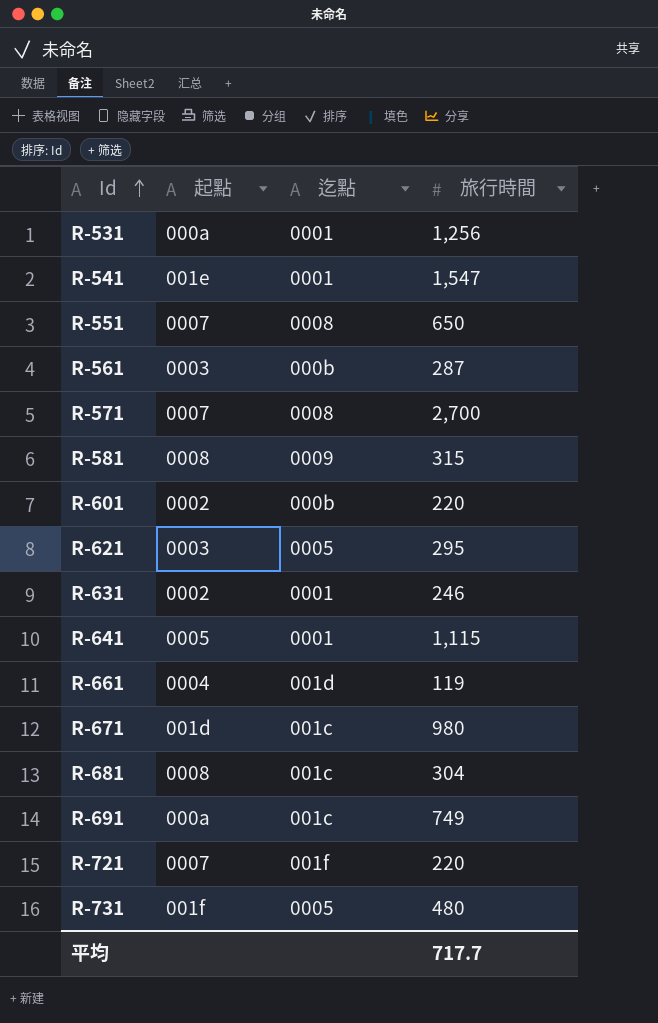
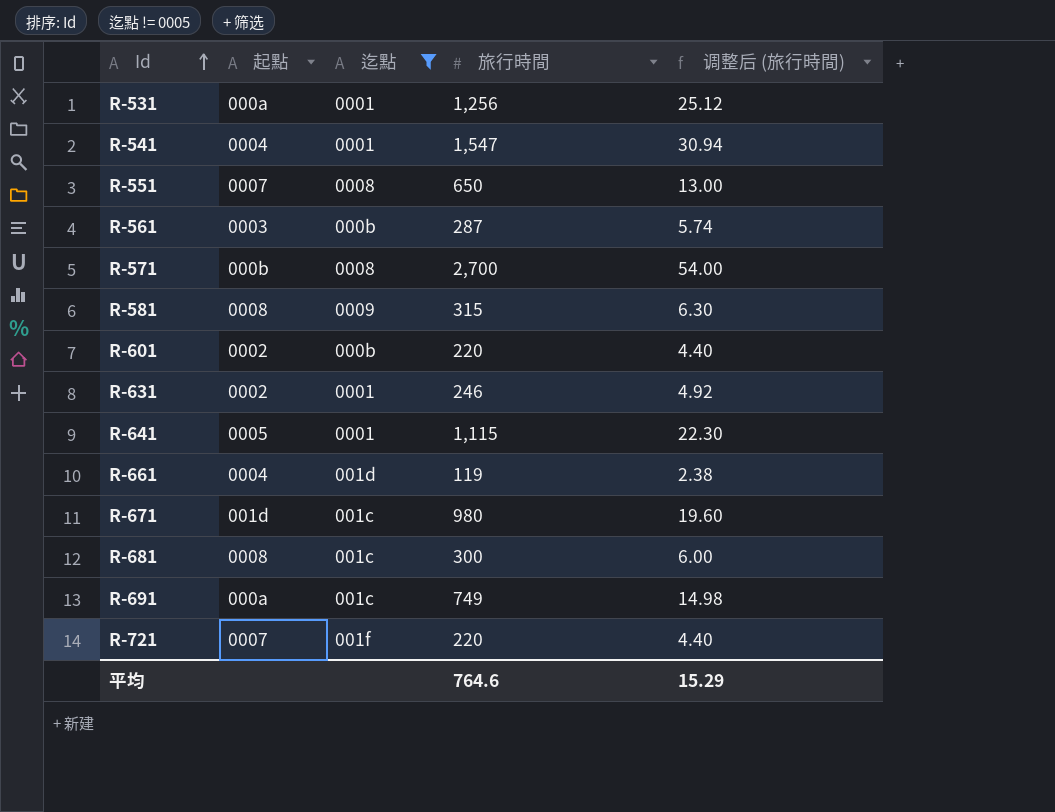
filter: none -> 迄點 != 0005
column 调整后 (旅行時間) | formula: none -> [旅行時間] * 0.02
R-541 | 起點: 001e -> 0004
R-571 | 起點: 0007 -> 000b
R-681 | 旅行時間: 304 -> 300
平均 | 旅行時間: 717.7 -> 764.6

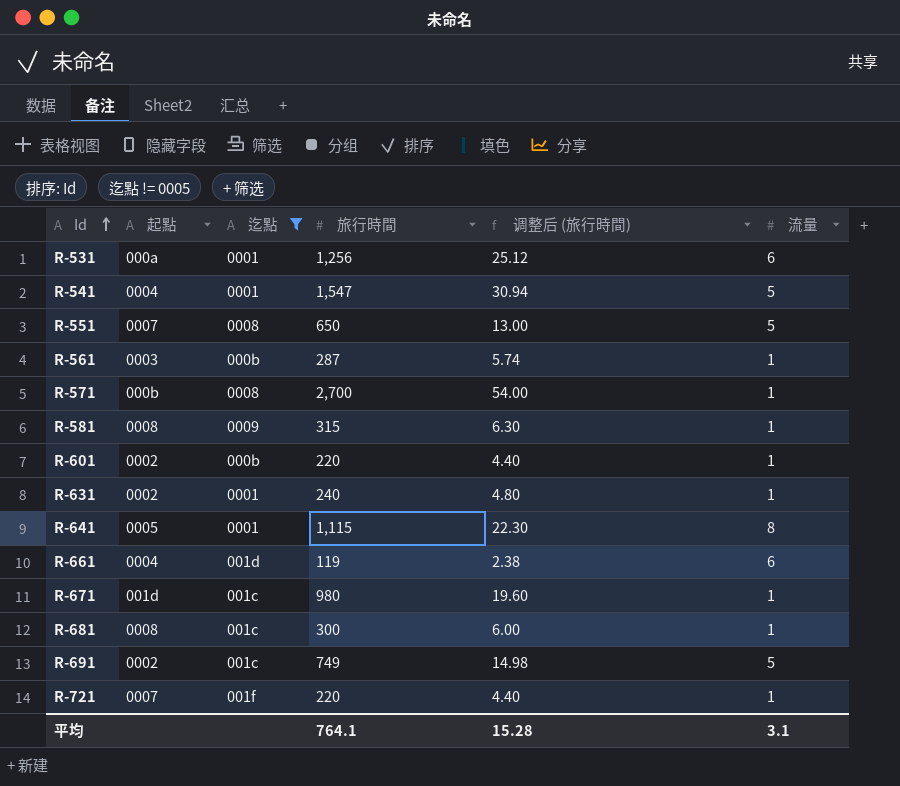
column 流量 | position: none -> 6
R-631 | 旅行時間: 246 -> 240
R-631 | 调整后 (旅行時間): 4.92 -> 4.80
R-691 | 起點: 000a -> 0002
平均 | 旅行時間: 764.6 -> 764.1
平均 | 调整后 (旅行時間): 15.29 -> 15.28

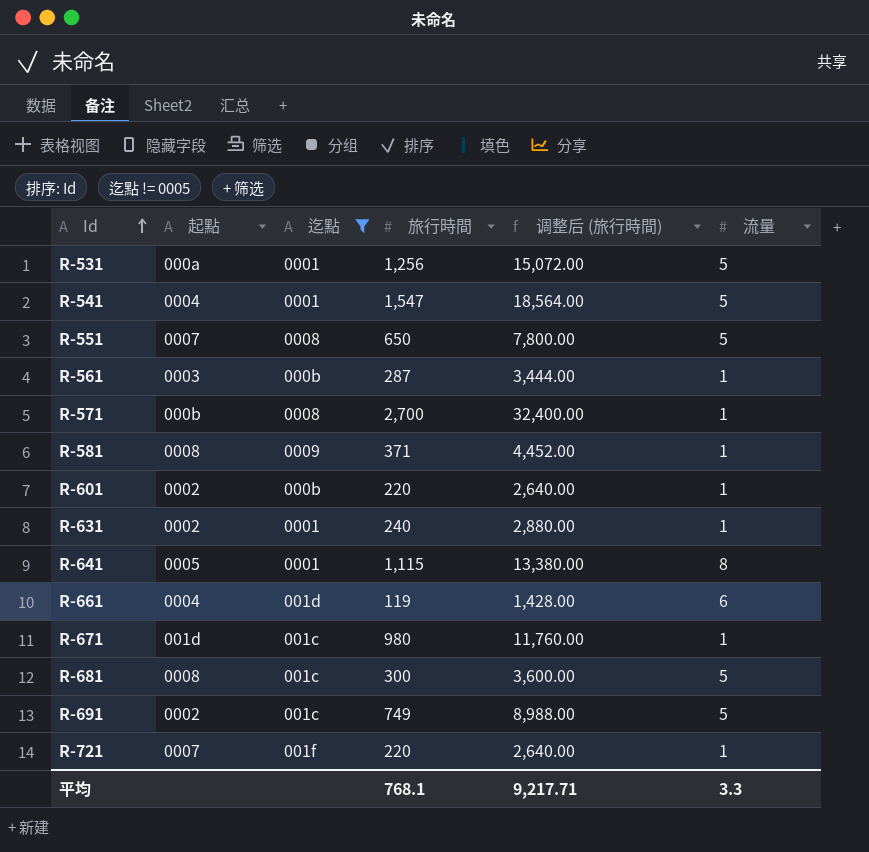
column 调整后 (旅行時間) | formula: [旅行時間] * 0.02 -> [旅行時間] * 12
R-531 | 流量: 6 -> 5
R-581 | 旅行時間: 315 -> 371
R-681 | 流量: 1 -> 5
平均 | 旅行時間: 764.1 -> 768.1
平均 | 调整后 (旅行時間): 15.28 -> 9,217.71
平均 | 流量: 3.1 -> 3.3

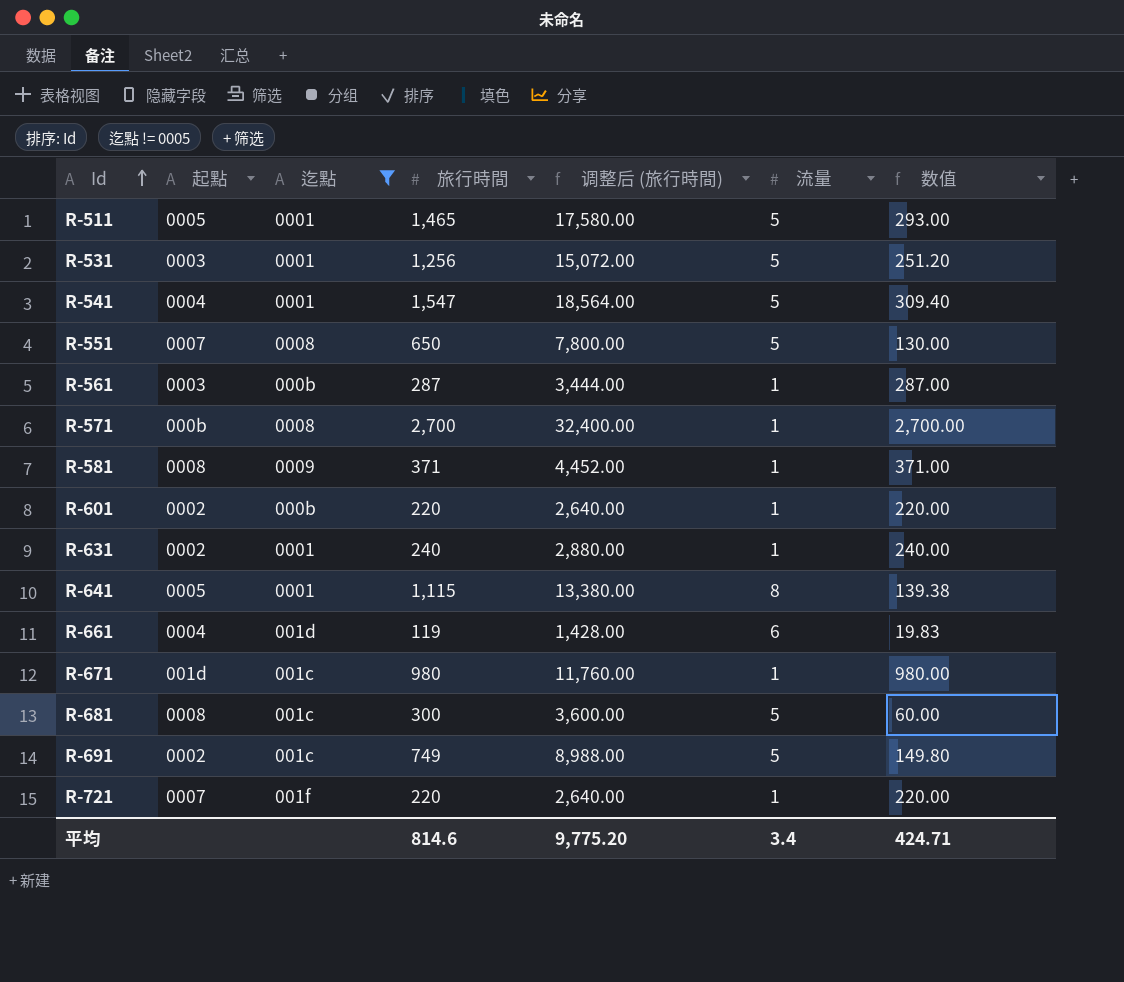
column 数值 | formula: none -> [旅行時間] / [流量]
row R-511: none -> 0005 | 0001 | 1,465 | 17,580.00 | 5 | 293.00
R-531 | 起點: 000a -> 0003
平均 | 旅行時間: 768.1 -> 814.6
平均 | 调整后 (旅行時間): 9,217.71 -> 9,775.20
平均 | 流量: 3.3 -> 3.4

